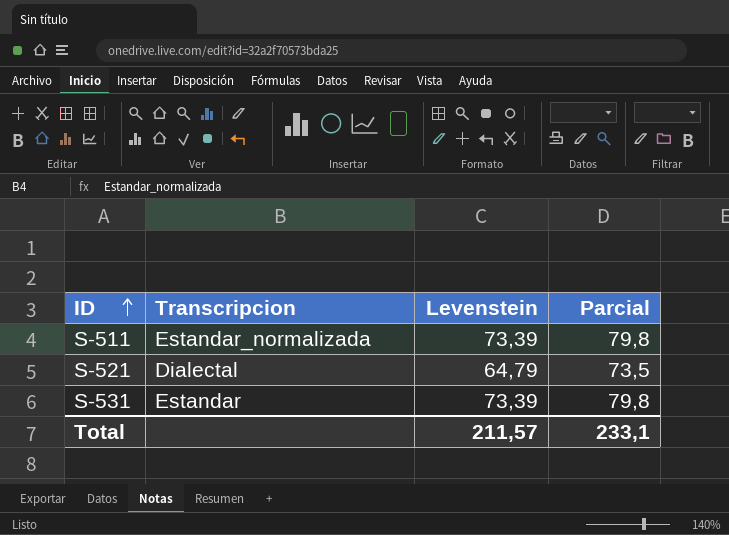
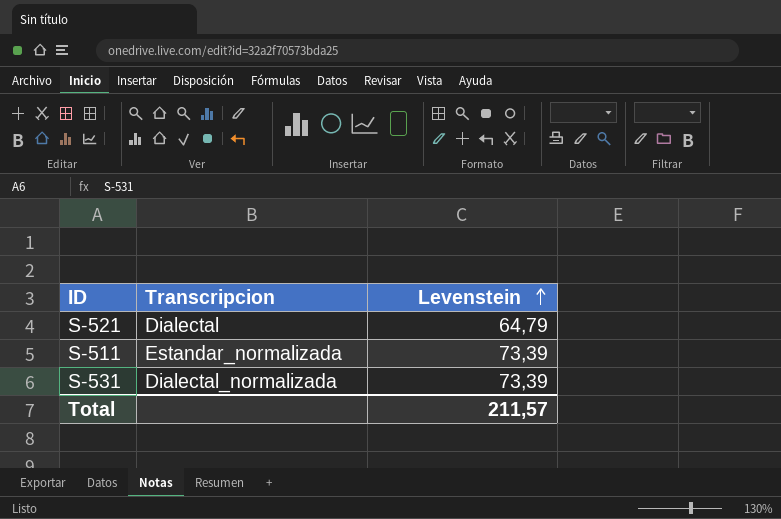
row order: ID ascending -> Levenstein ascending
column Parcial | position: 4 -> none
S-531 | Transcripcion: Estandar -> Dialectal_normalizada

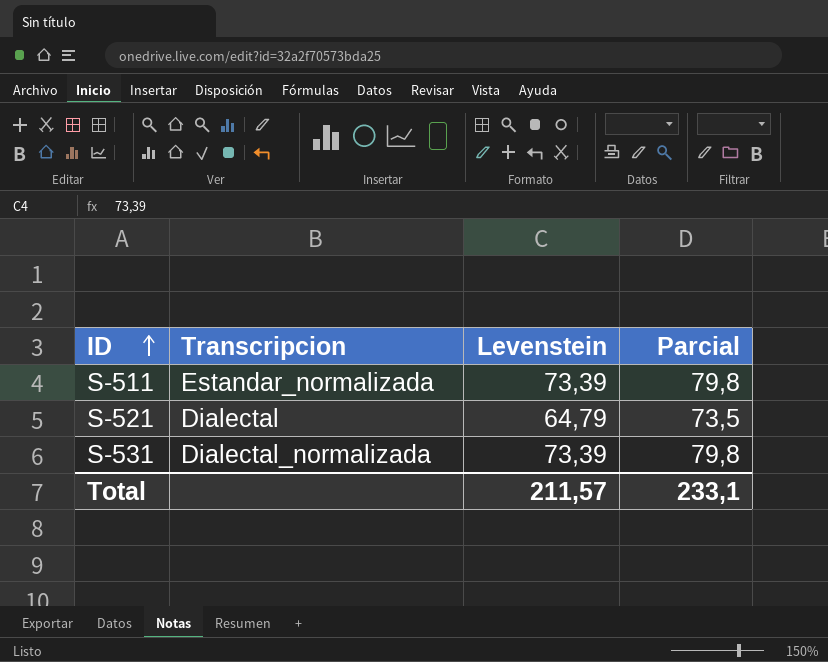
row order: Levenstein ascending -> ID ascending
column Parcial | position: none -> 4

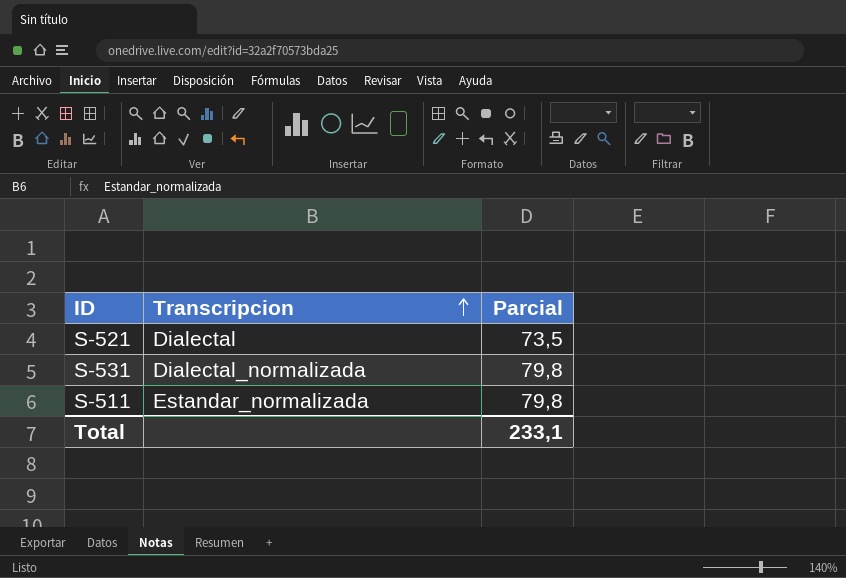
row order: ID ascending -> Transcripcion ascending
column Levenstein | position: 3 -> none

